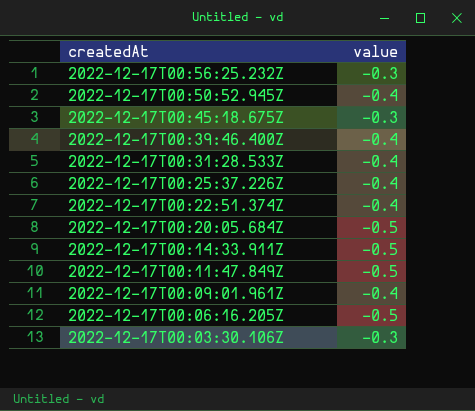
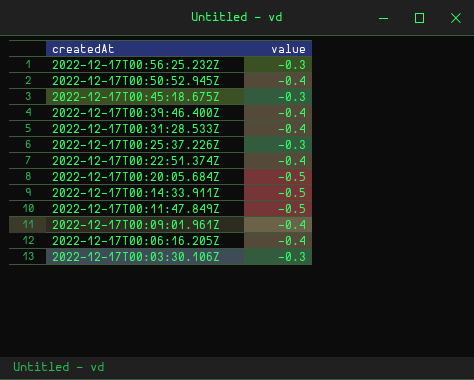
2022-12-17T00:25:37.226Z | value: -0.4 -> -0.3
2022-12-17T00:06:16.205Z | value: -0.5 -> -0.4

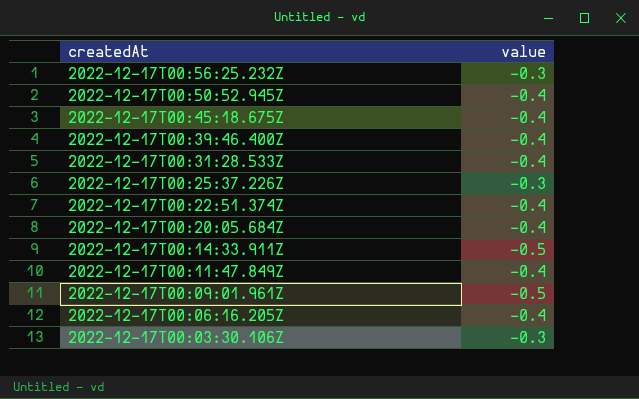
2022-12-17T00:45:18.675Z | value: -0.3 -> -0.4
2022-12-17T00:20:05.684Z | value: -0.5 -> -0.4
2022-12-17T00:11:47.849Z | value: -0.5 -> -0.4
2022-12-17T00:09:01.961Z | value: -0.4 -> -0.5

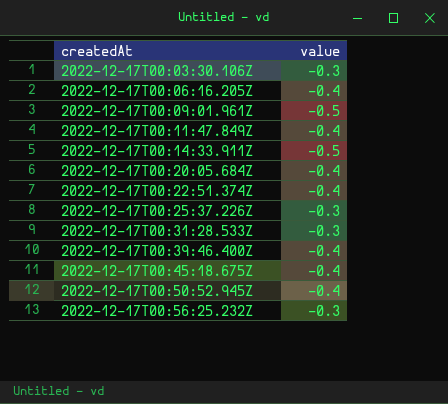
row order: createdAt descending -> createdAt ascending
2022-12-17T00:31:28.533Z | value: -0.4 -> -0.3

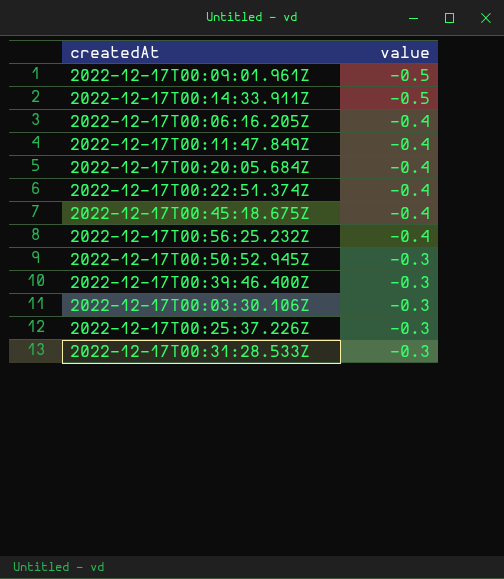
row order: createdAt ascending -> value ascending
2022-12-17T00:56:25.232Z | value: -0.3 -> -0.4
2022-12-17T00:50:52.945Z | value: -0.4 -> -0.3
2022-12-17T00:39:46.400Z | value: -0.4 -> -0.3

